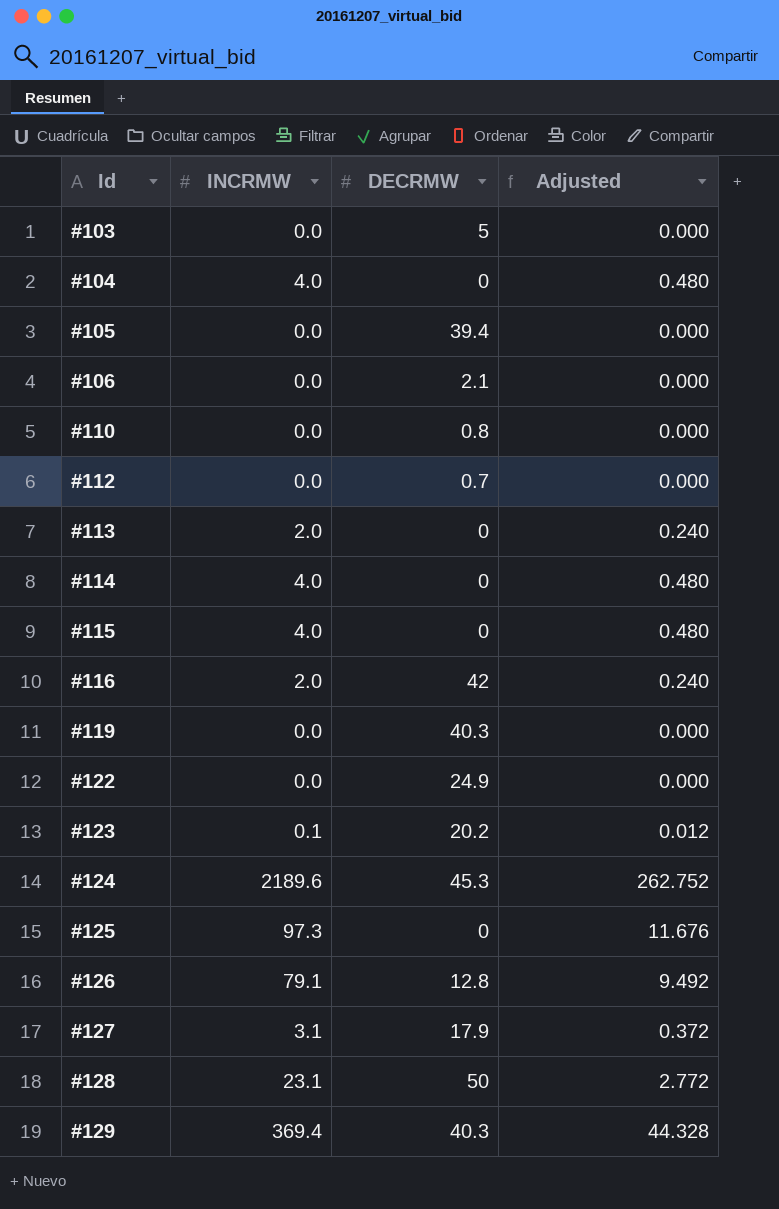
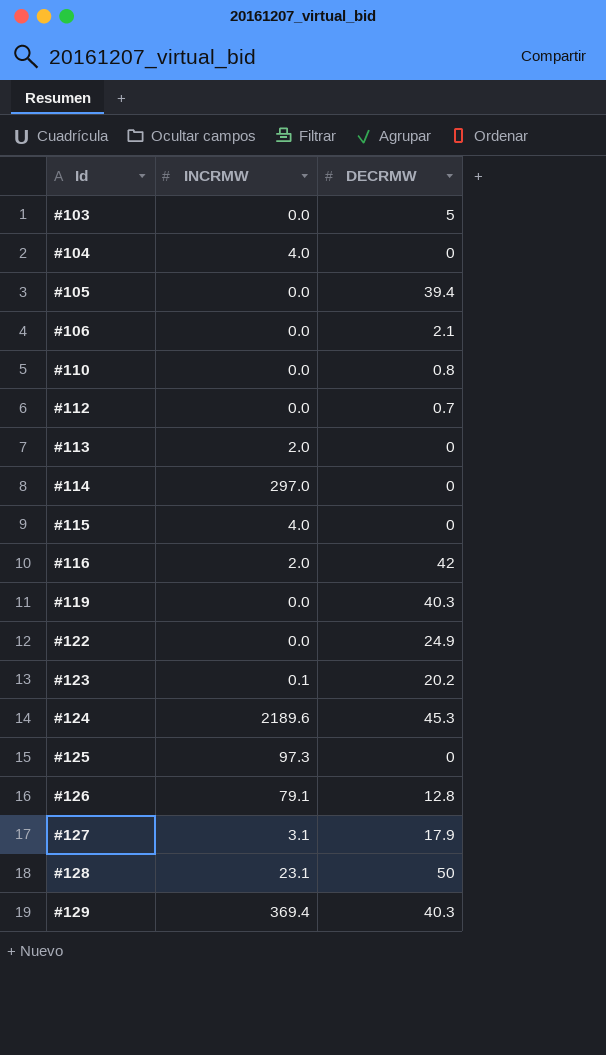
column Adjusted | formula: [INCRMW] * 0.12 -> none
#114 | INCRMW: 4.0 -> 297.0

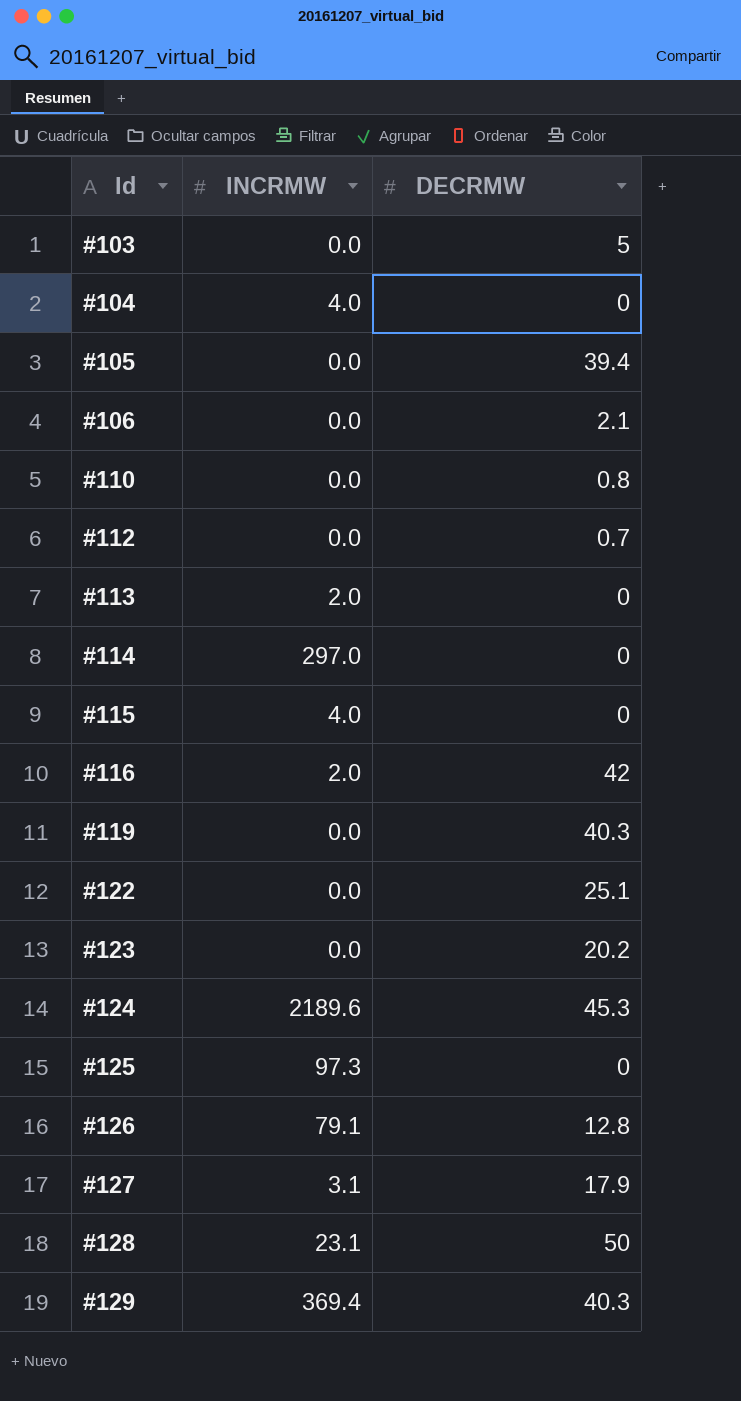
#122 | DECRMW: 24.9 -> 25.1
#123 | INCRMW: 0.1 -> 0.0

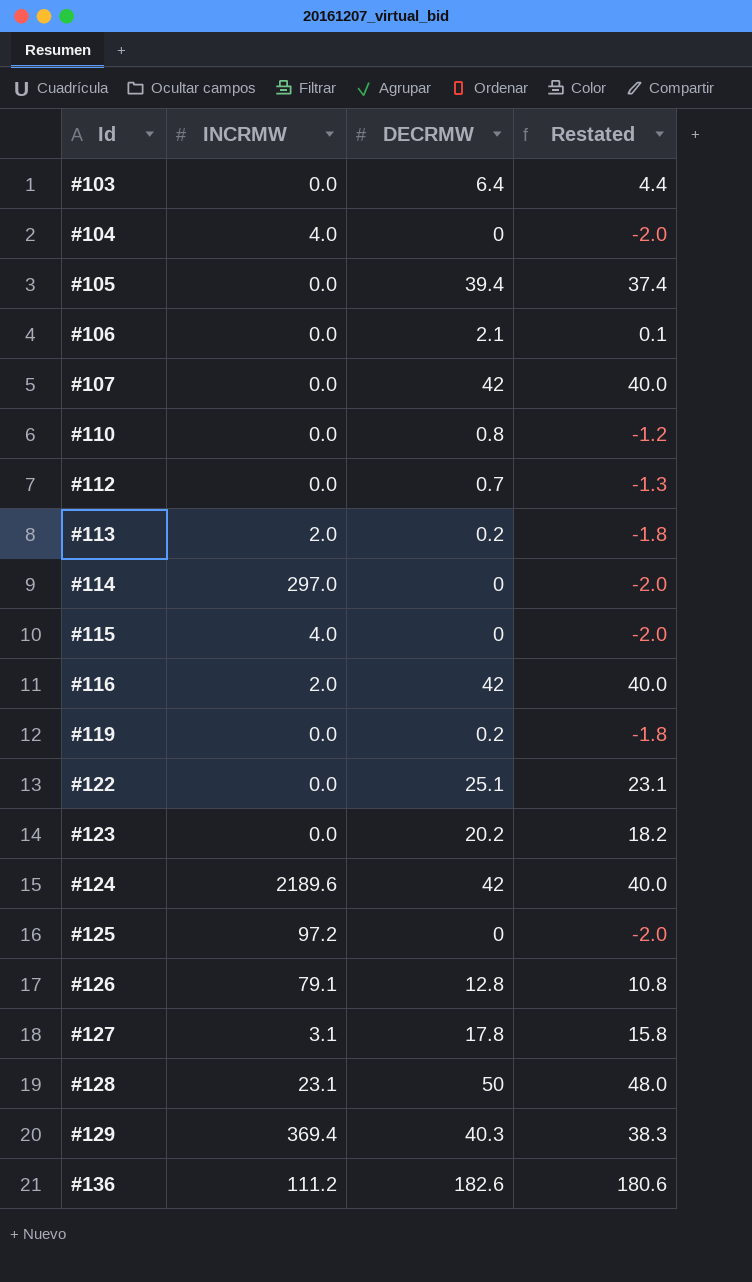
column Restated | formula: none -> [DECRMW] - 2
#103 | DECRMW: 5 -> 6.4
row #107: none -> 0.0 | 42 | 40.0
#113 | DECRMW: 0 -> 0.2
#119 | DECRMW: 40.3 -> 0.2
#124 | DECRMW: 45.3 -> 42
#125 | INCRMW: 97.3 -> 97.2
#127 | DECRMW: 17.9 -> 17.8
row #136: none -> 111.2 | 182.6 | 180.6

